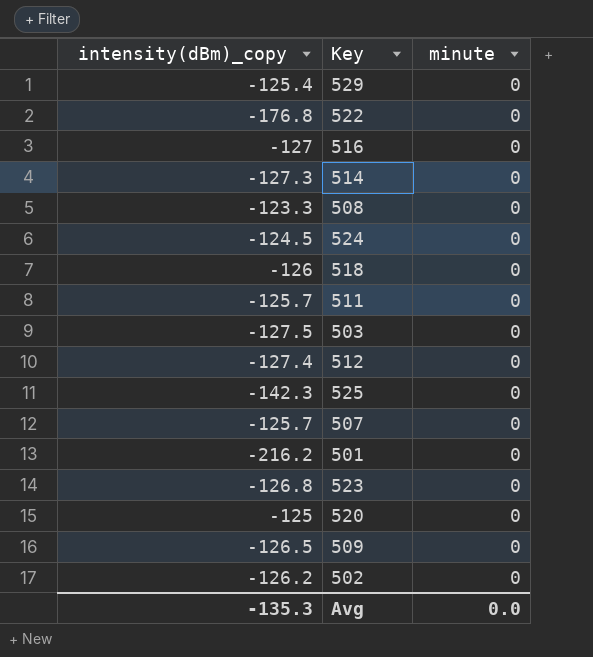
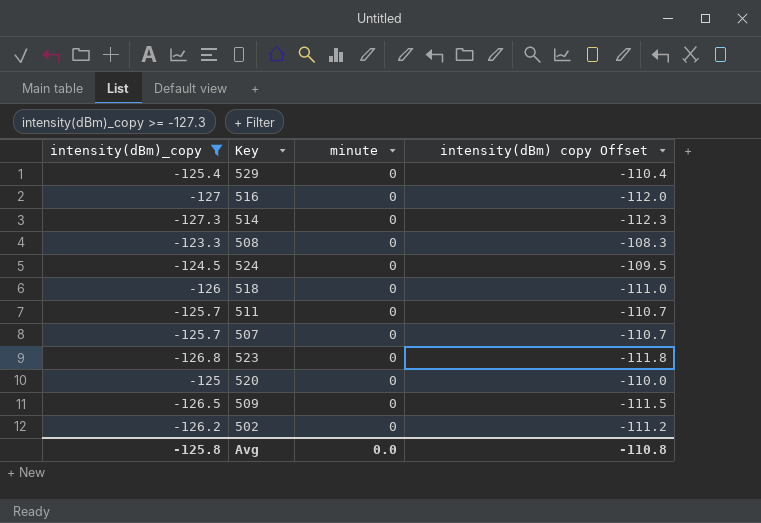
filter: none -> intensity(dBm)_copy >= -127.3
column intensity(dBm) copy Offset | formula: none -> [intensity(dBm)_copy] + 15
Avg | intensity(dBm)_copy: -135.3 -> -125.8

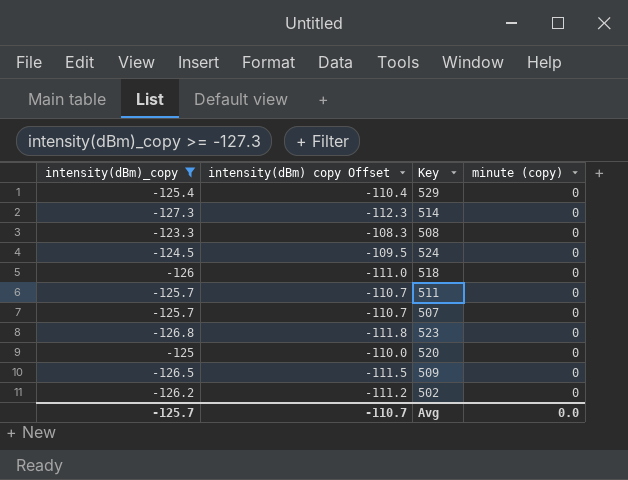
column intensity(dBm) copy Offset | position: 4 -> 2
column name: minute -> minute (copy)
row 516: -127 | 0 | -112.0 -> none
Avg | intensity(dBm)_copy: -125.8 -> -125.7
Avg | intensity(dBm) copy Offset: -110.8 -> -110.7

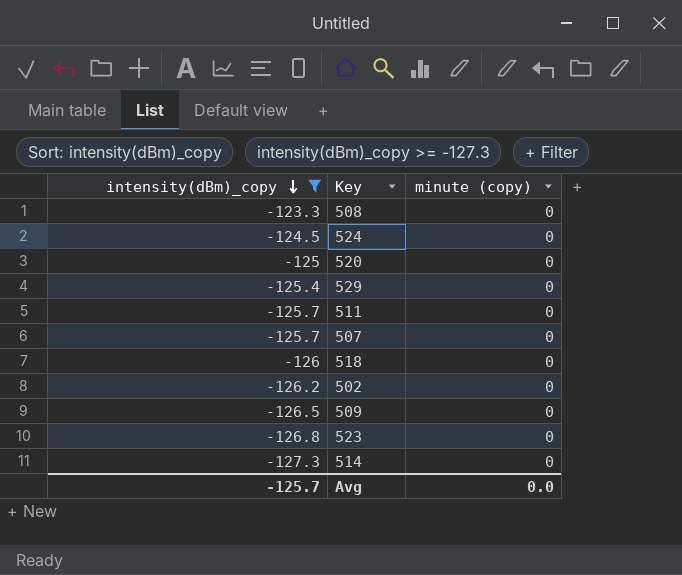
row order: none -> intensity(dBm)_copy descending
column intensity(dBm) copy Offset | formula: [intensity(dBm)_copy] + 15 -> none

